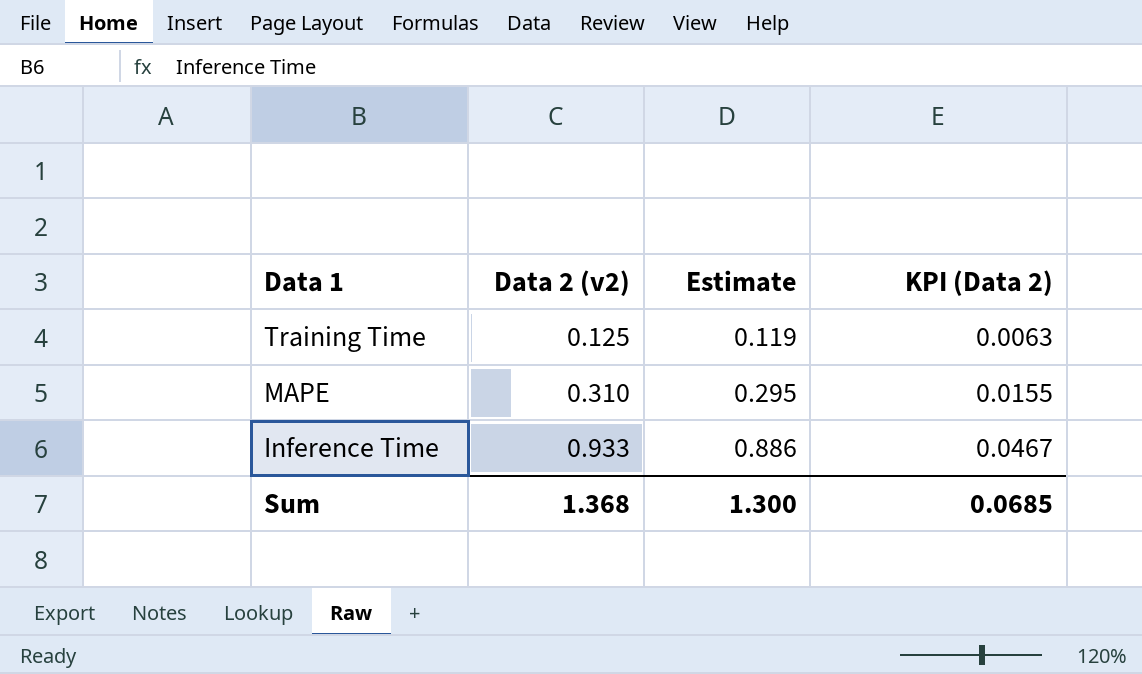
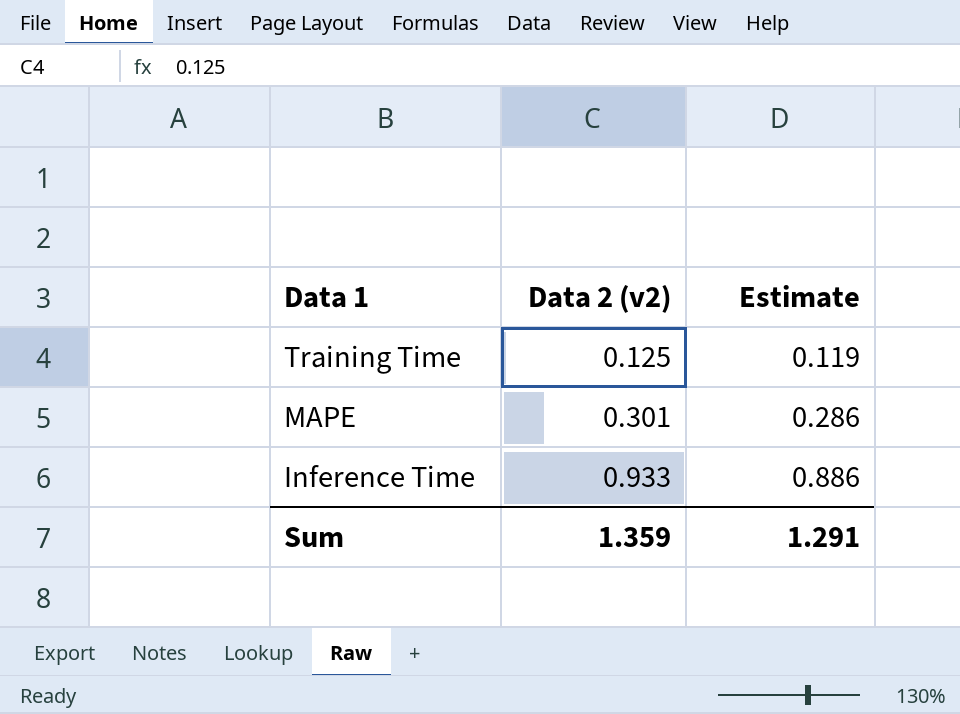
column KPI (Data 2) | formula: [Data 2 (v2)] * 0.05 -> none
MAPE | Data 2 (v2): 0.310 -> 0.301
MAPE | Estimate: 0.295 -> 0.286
Sum | Data 2 (v2): 1.368 -> 1.359
Sum | Estimate: 1.300 -> 1.291

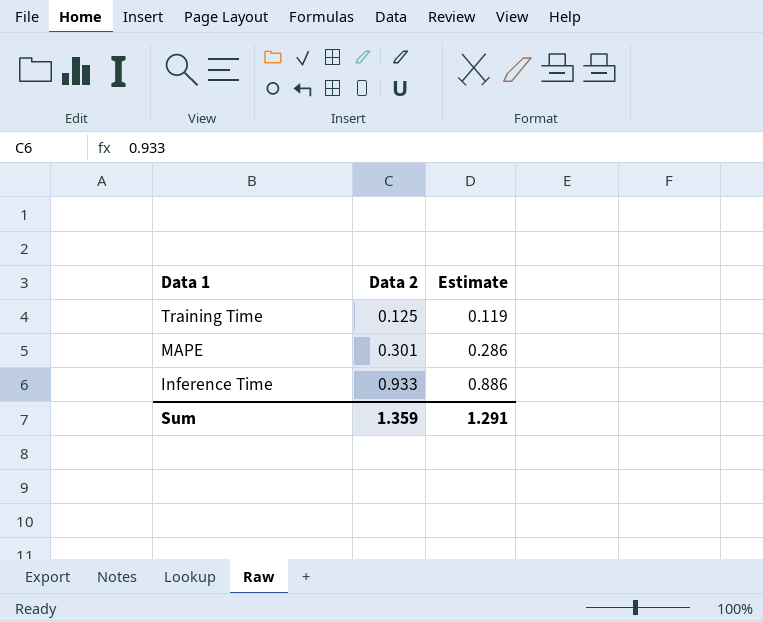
column name: Data 2 (v2) -> Data 2

